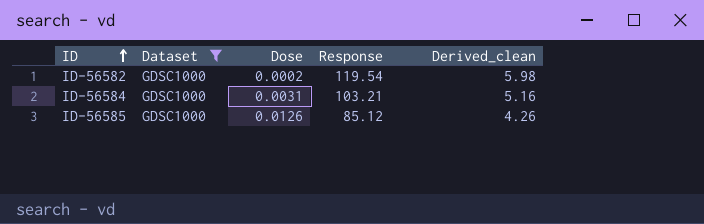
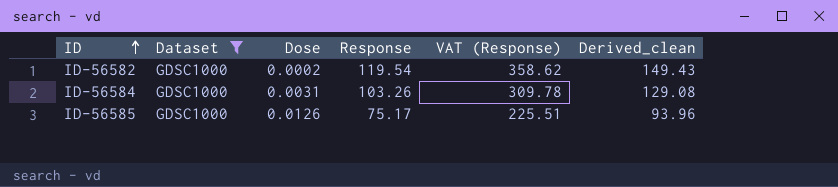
column VAT (Response) | formula: none -> [Response] * 3
column Derived_clean | formula: [Response] * 0.05 -> [Response] * 1.25
ID-56584 | Response: 103.21 -> 103.26
ID-56585 | Response: 85.12 -> 75.17

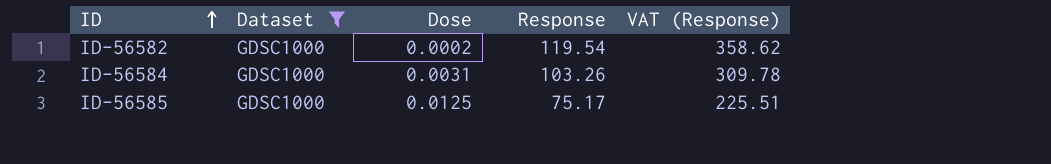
column Derived_clean | formula: [Response] * 1.25 -> none
ID-56585 | Dose: 0.0126 -> 0.0125

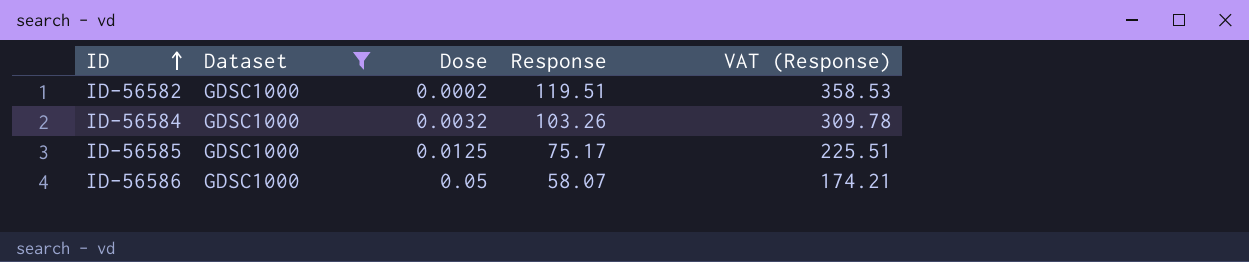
ID-56582 | Response: 119.54 -> 119.51
ID-56582 | VAT (Response): 358.62 -> 358.53
ID-56584 | Dose: 0.0031 -> 0.0032
row ID-56586: none -> GDSC1000 | 0.05 | 58.07 | 174.21

